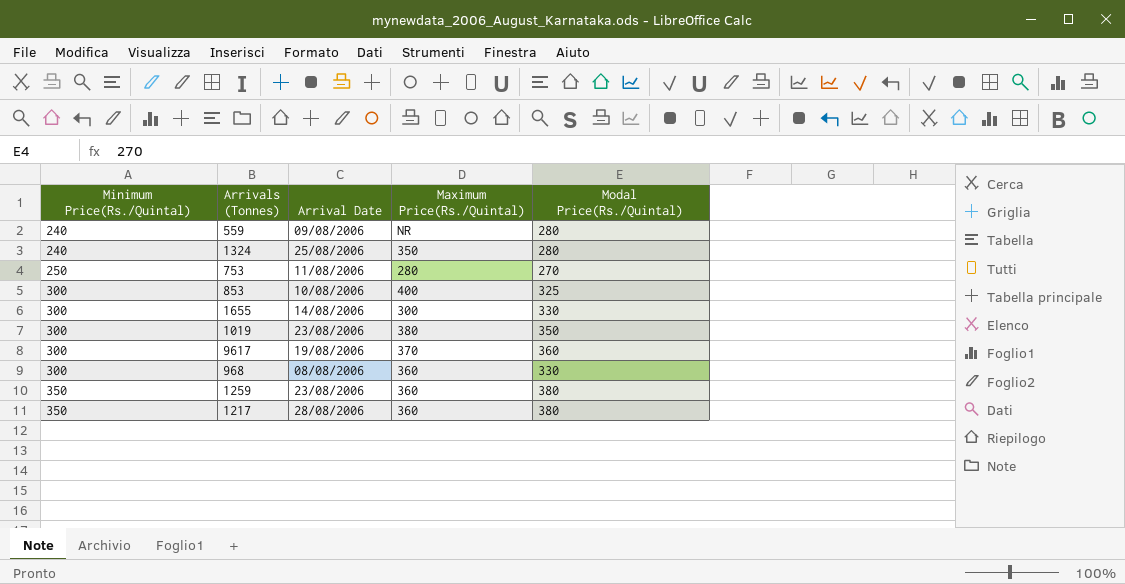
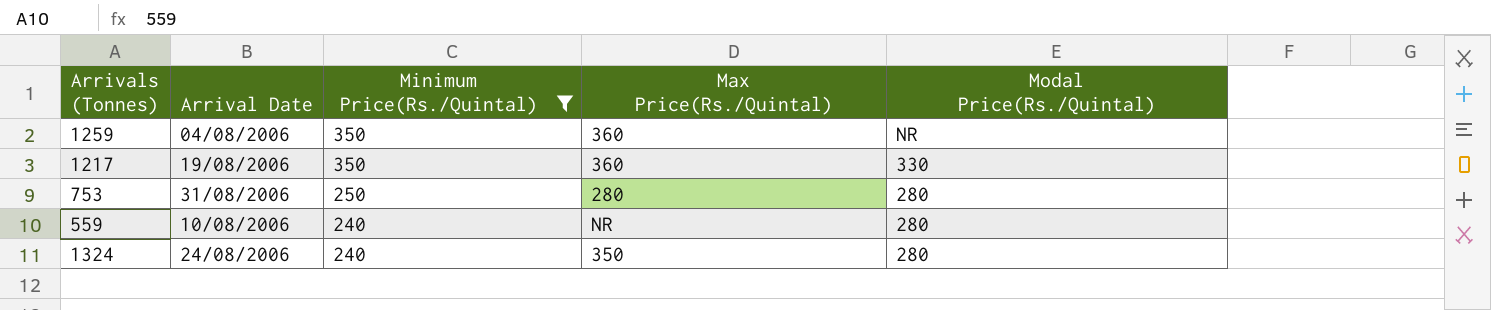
filter: none -> Minimum Price(Rs./Quintal) != 300
row order: Minimum Price(Rs./Quintal) ascending -> Minimum Price(Rs./Quintal) descending
column Minimum Price(Rs./Quintal) | position: 1 -> 3
column name: Maximum Price(Rs./Quintal) -> Max Price(Rs./Quintal)
1259 | Arrival Date: 23/08/2006 -> 04/08/2006
1259 | Modal Price(Rs./Quintal): 380 -> NR
1217 | Arrival Date: 28/08/2006 -> 19/08/2006
1217 | Modal Price(Rs./Quintal): 380 -> 330
753 | Arrival Date: 11/08/2006 -> 31/08/2006
753 | Modal Price(Rs./Quintal): 270 -> 280
559 | Arrival Date: 09/08/2006 -> 10/08/2006
1324 | Arrival Date: 25/08/2006 -> 24/08/2006

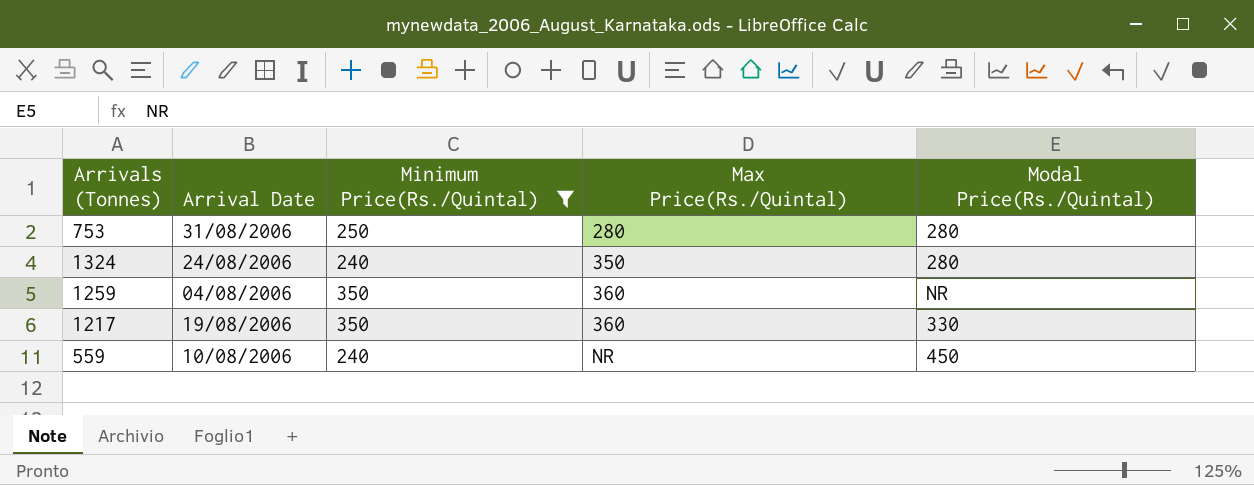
row order: Minimum Price(Rs./Quintal) descending -> Max Price(Rs./Quintal) ascending
559 | Modal Price(Rs./Quintal): 280 -> 450

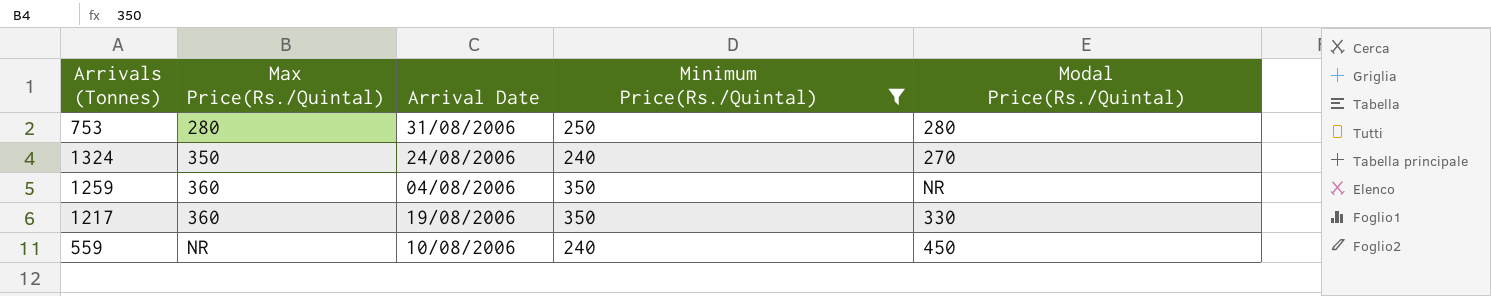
column Max Price(Rs./Quintal) | position: 4 -> 2
1324 | Modal Price(Rs./Quintal): 280 -> 270

